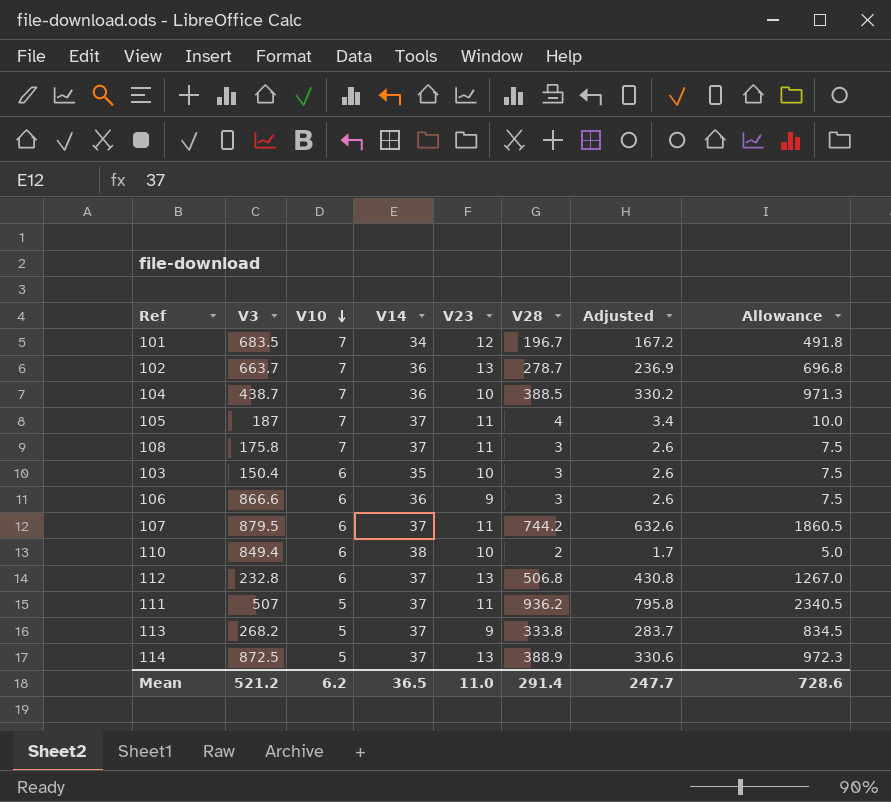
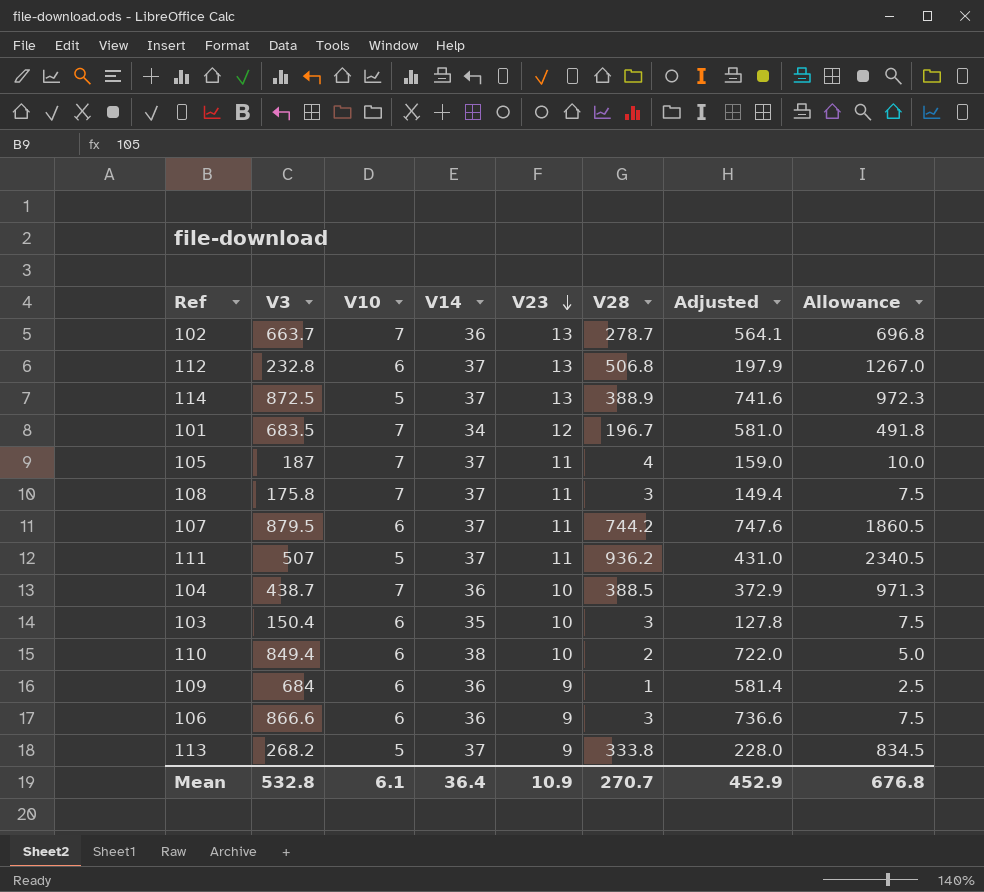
row order: V10 descending -> V23 descending
column Adjusted | formula: [V28] * 0.85 -> [V3] * 0.85
row 109: none -> 684 | 6 | 36 | 9 | 1 | 581.4 | 2.5
Mean | V3: 521.2 -> 532.8
Mean | V10: 6.2 -> 6.1
Mean | V14: 36.5 -> 36.4
Mean | V23: 11.0 -> 10.9
Mean | V28: 291.4 -> 270.7
Mean | Adjusted: 247.7 -> 452.9
Mean | Allowance: 728.6 -> 676.8

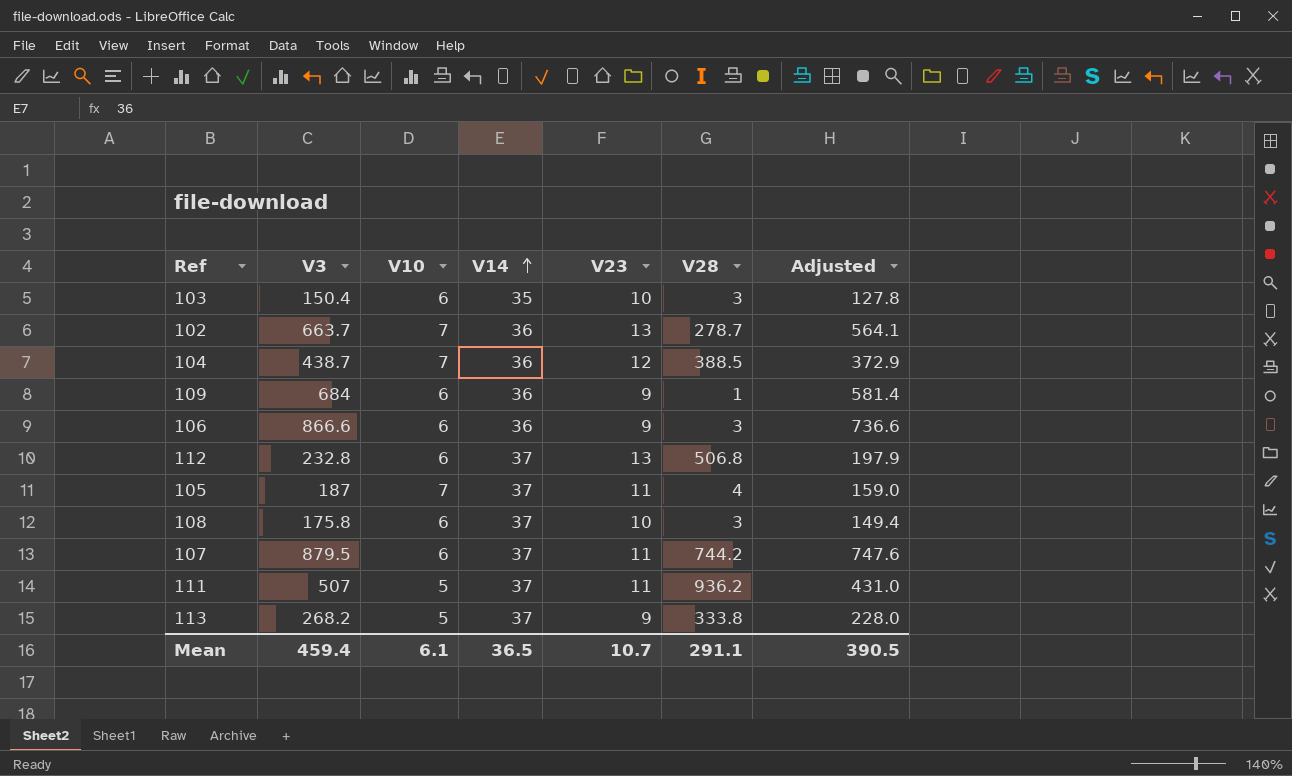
row order: V23 descending -> V14 ascending
column Allowance | formula: [V28] * 2.5 -> none
row 114: 872.5 | 5 | 37 | 13 | 388.9 | 741.6 | 972.3 -> none
row 101: 683.5 | 7 | 34 | 12 | 196.7 | 581.0 | 491.8 -> none
row 110: 849.4 | 6 | 38 | 10 | 2 | 722.0 | 5.0 -> none
104 | V23: 10 -> 12
108 | V10: 7 -> 6
108 | V23: 11 -> 10
Mean | V3: 532.8 -> 459.4
Mean | V14: 36.4 -> 36.5
Mean | V23: 10.9 -> 10.7
Mean | V28: 270.7 -> 291.1
Mean | Adjusted: 452.9 -> 390.5

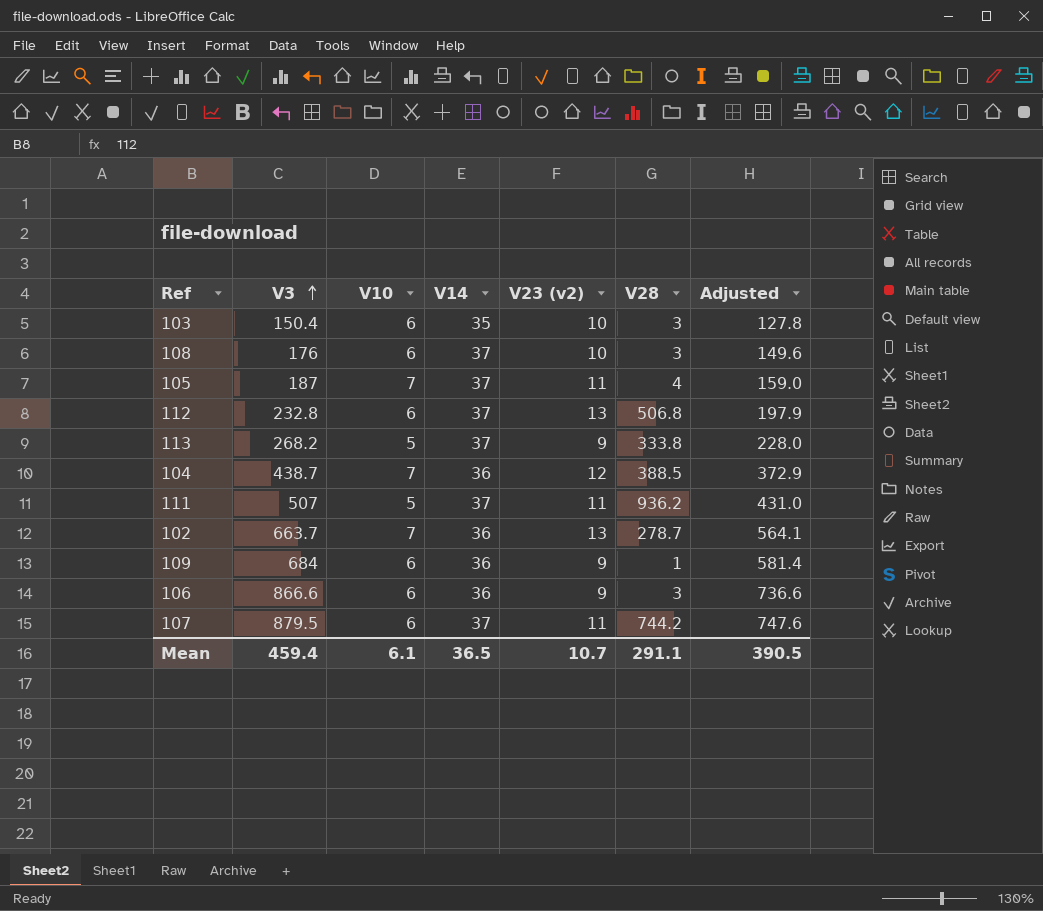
row order: V14 ascending -> V3 ascending
column name: V23 -> V23 (v2)
108 | V3: 175.8 -> 176
108 | Adjusted: 149.4 -> 149.6

